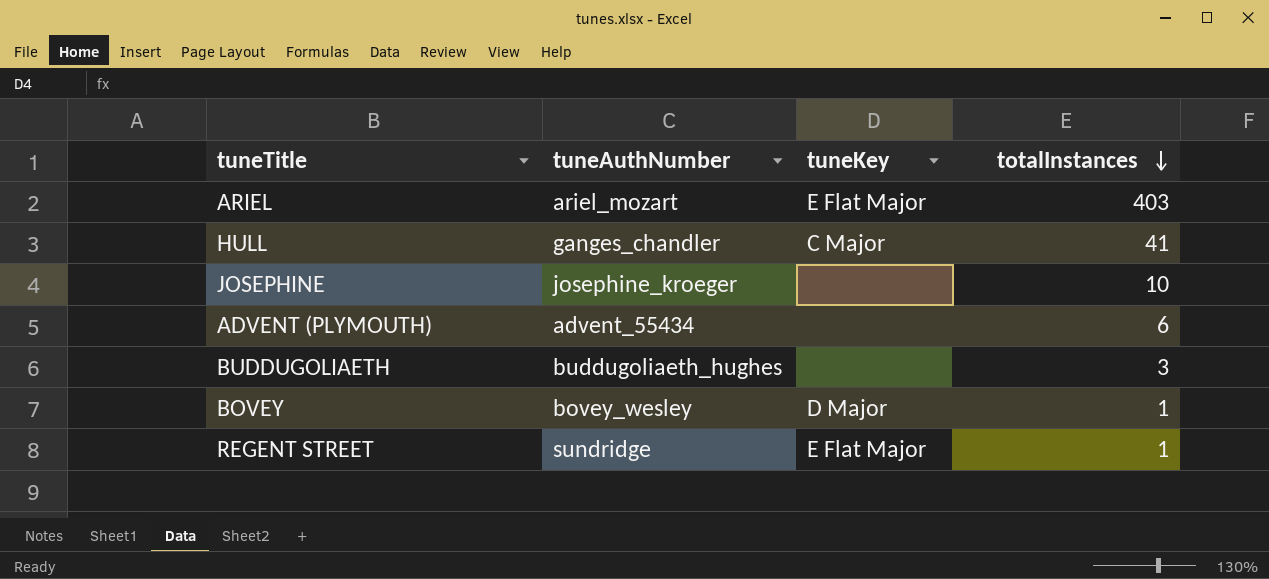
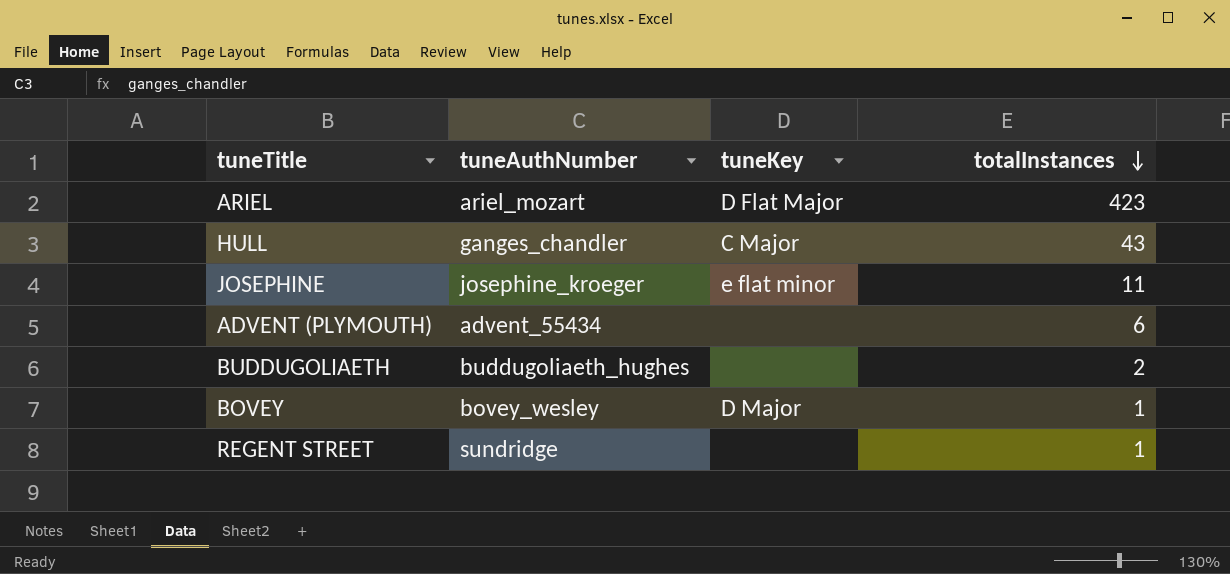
ARIEL | tuneKey: E Flat Major -> D Flat Major
ARIEL | totalInstances: 403 -> 423
HULL | totalInstances: 41 -> 43
JOSEPHINE | tuneKey: none -> e flat minor
JOSEPHINE | totalInstances: 10 -> 11
BUDDUGOLIAETH | totalInstances: 3 -> 2
REGENT STREET | tuneKey: E Flat Major -> none

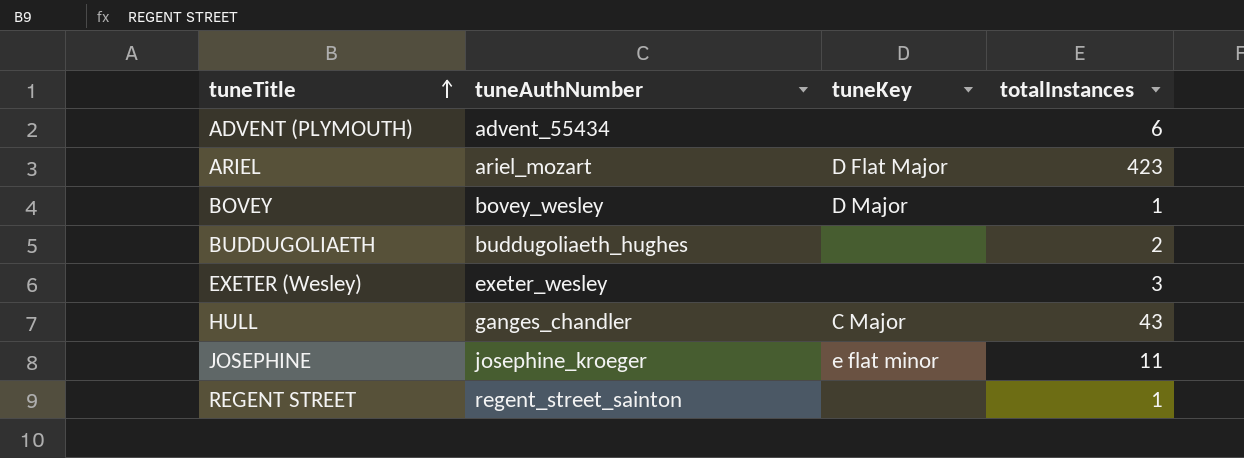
row order: totalInstances descending -> tuneTitle ascending
row EXETER (Wesley): none -> exeter_wesley | none | 3
REGENT STREET | tuneAuthNumber: sundridge -> regent_street_sainton

